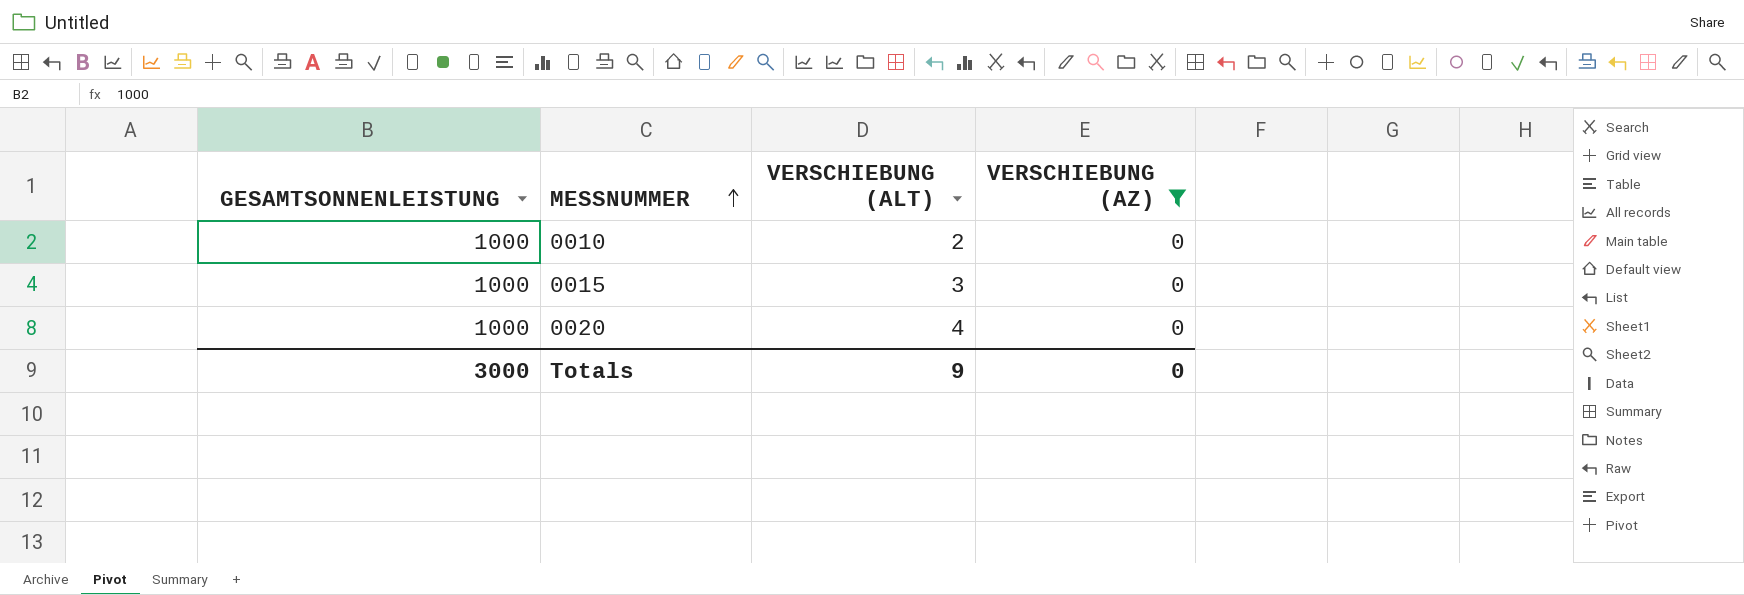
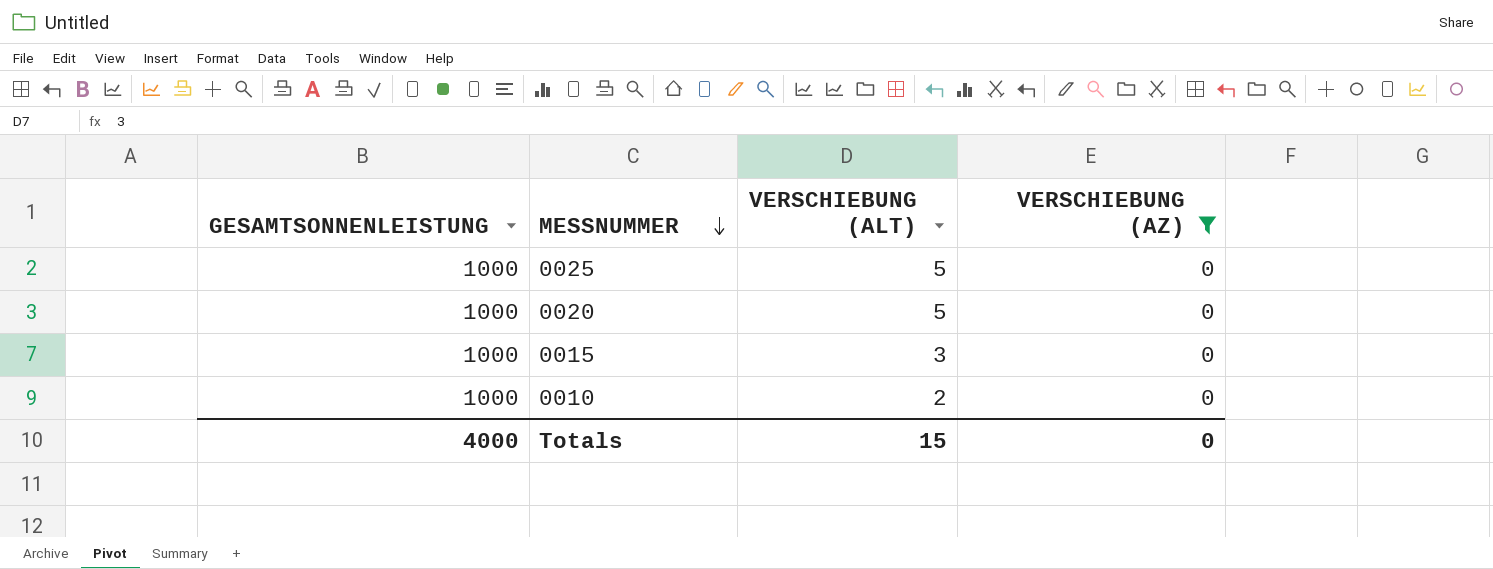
row order: MESSNUMMER ascending -> MESSNUMMER descending
row 0025: none -> 1000 | 5 | 0
0020 | VERSCHIEBUNG (ALT): 4 -> 5
Totals | GESAMTSONNENLEISTUNG: 3000 -> 4000
Totals | VERSCHIEBUNG (ALT): 9 -> 15

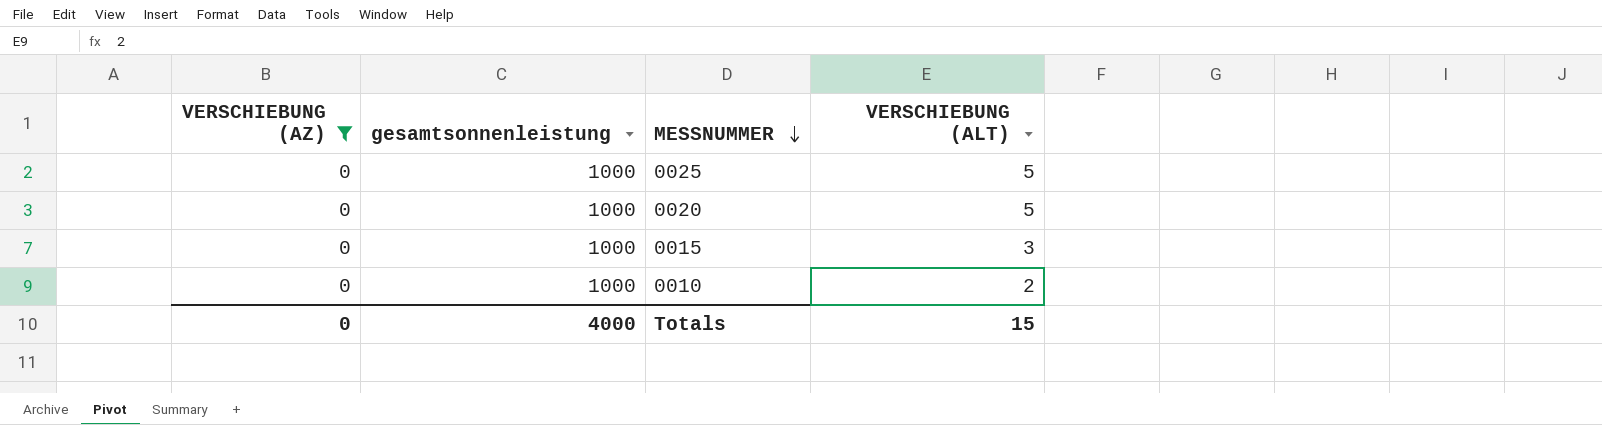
column VERSCHIEBUNG (AZ) | position: 4 -> 1
column name: GESAMTSONNENLEISTUNG -> gesamtsonnenleistung

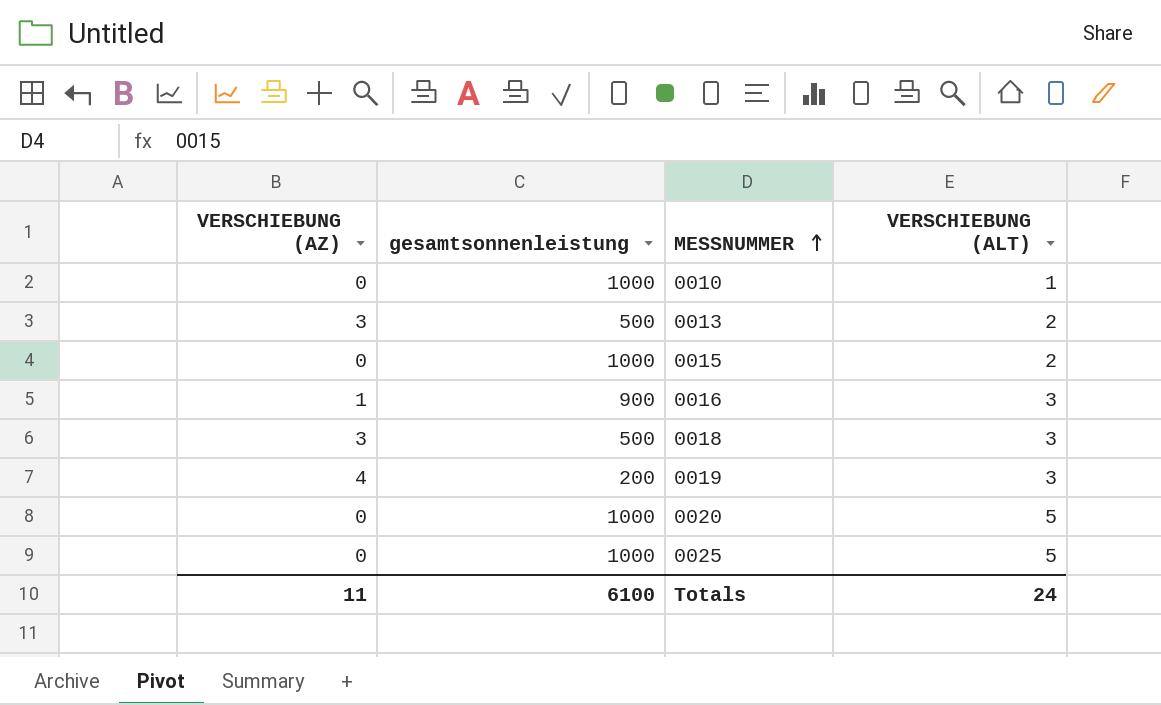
filter: VERSCHIEBUNG (AZ) = 0 -> none
row order: MESSNUMMER descending -> MESSNUMMER ascending
0010 | VERSCHIEBUNG (ALT): 2 -> 1
0015 | VERSCHIEBUNG (ALT): 3 -> 2
Totals | VERSCHIEBUNG (AZ): 0 -> 11
Totals | gesamtsonnenleistung: 4000 -> 6100
Totals | VERSCHIEBUNG (ALT): 15 -> 24

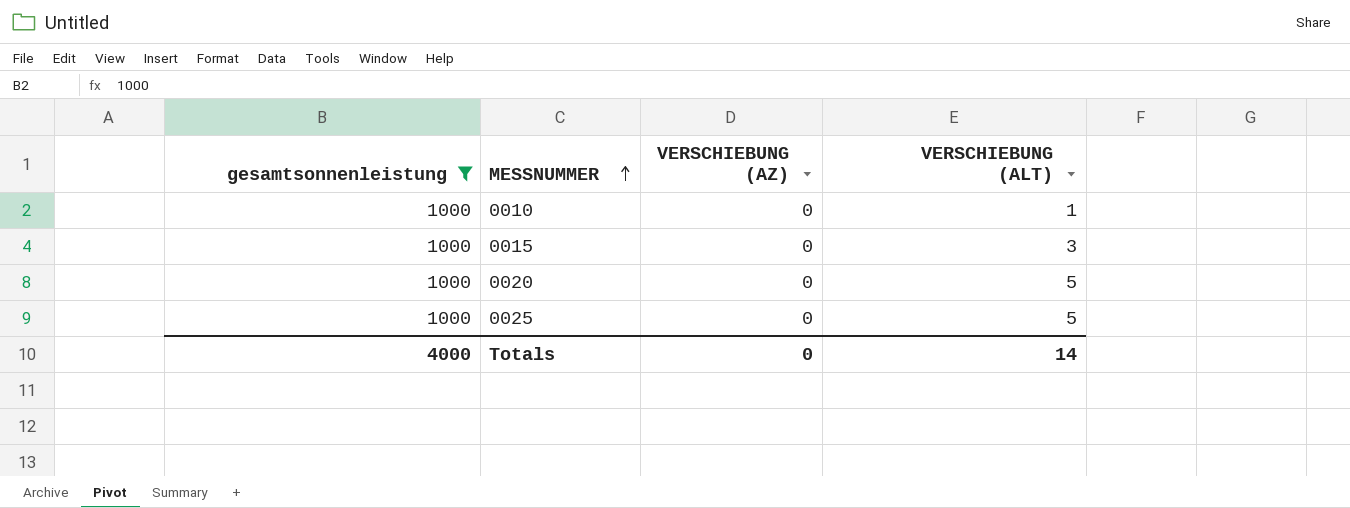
filter: none -> gesamtsonnenleistung = 1000
column VERSCHIEBUNG (AZ) | position: 1 -> 3
0015 | VERSCHIEBUNG (ALT): 2 -> 3
Totals | gesamtsonnenleistung: 6100 -> 4000
Totals | VERSCHIEBUNG (AZ): 11 -> 0
Totals | VERSCHIEBUNG (ALT): 24 -> 14

